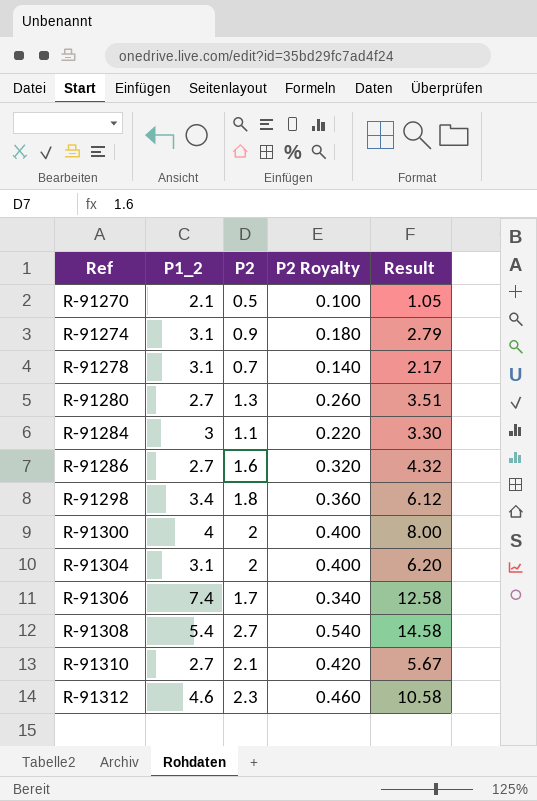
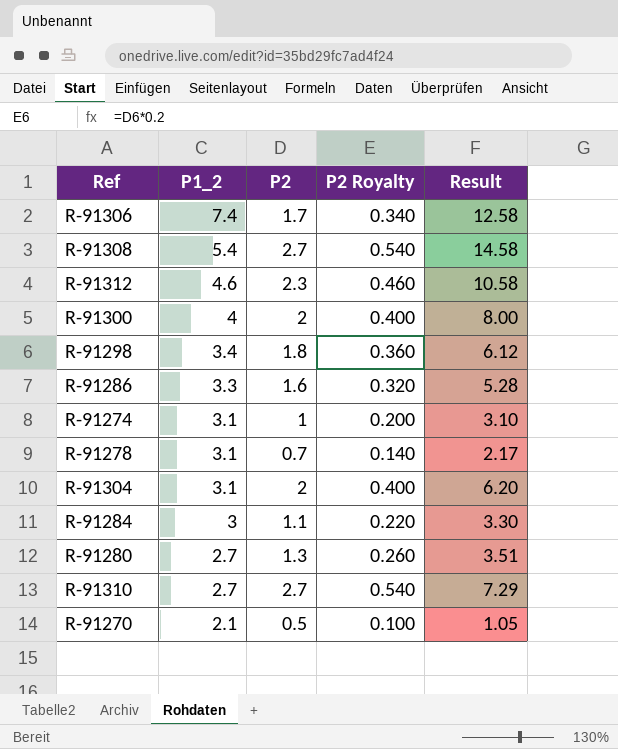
row order: Ref ascending -> P1_2 descending
R-91286 | P1_2: 2.7 -> 3.3
R-91286 | Result: 4.32 -> 5.28
R-91274 | P2: 0.9 -> 1
R-91274 | P2 Royalty: 0.180 -> 0.200
R-91274 | Result: 2.79 -> 3.10
R-91310 | P2: 2.1 -> 2.7
R-91310 | P2 Royalty: 0.420 -> 0.540
R-91310 | Result: 5.67 -> 7.29

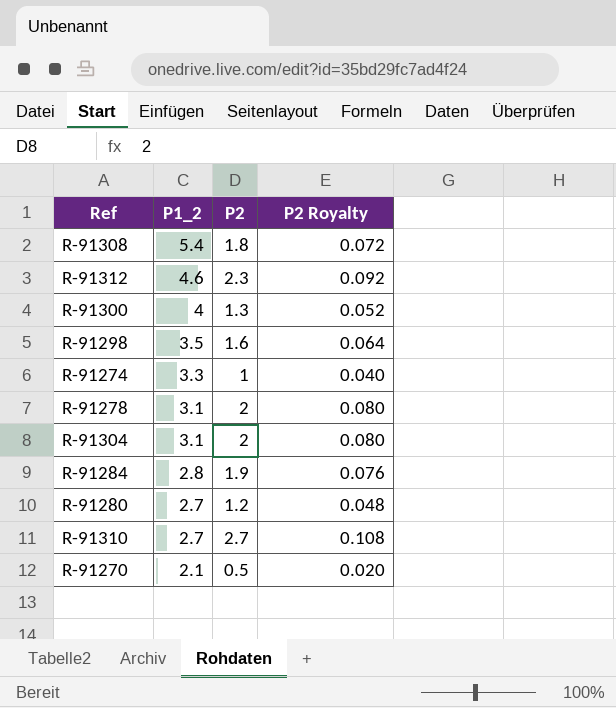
column Result | formula: [P1_2] * [P2] -> none
column P2 Royalty | formula: [P2] * 0.2 -> [P2] * 0.04
row R-91306: 7.4 | 1.7 | 0.340 | 12.58 -> none
row R-91286: 3.3 | 1.6 | 0.320 | 5.28 -> none
R-91308 | P2: 2.7 -> 1.8
R-91300 | P2: 2 -> 1.3
R-91298 | P1_2: 3.4 -> 3.5
R-91298 | P2: 1.8 -> 1.6
R-91274 | P1_2: 3.1 -> 3.3
R-91278 | P2: 0.7 -> 2
R-91284 | P1_2: 3 -> 2.8
R-91284 | P2: 1.1 -> 1.9
R-91280 | P2: 1.3 -> 1.2

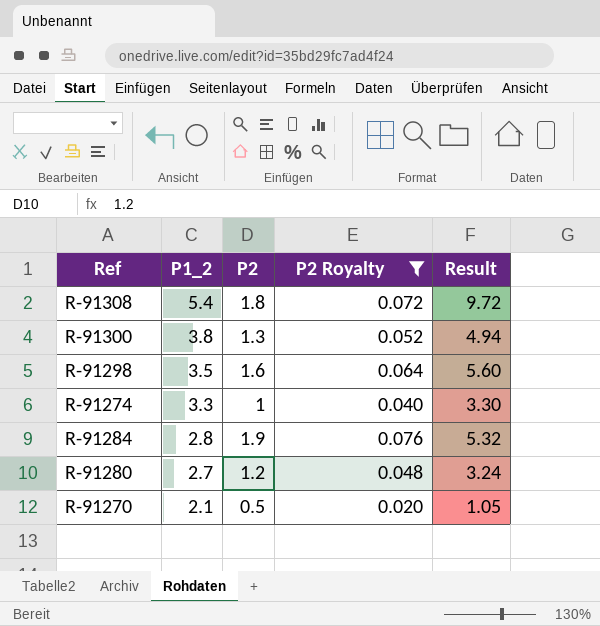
filter: none -> P2 Royalty <= 0.076
column Result | formula: none -> [P1_2] * [P2]
R-91300 | P1_2: 4 -> 3.8

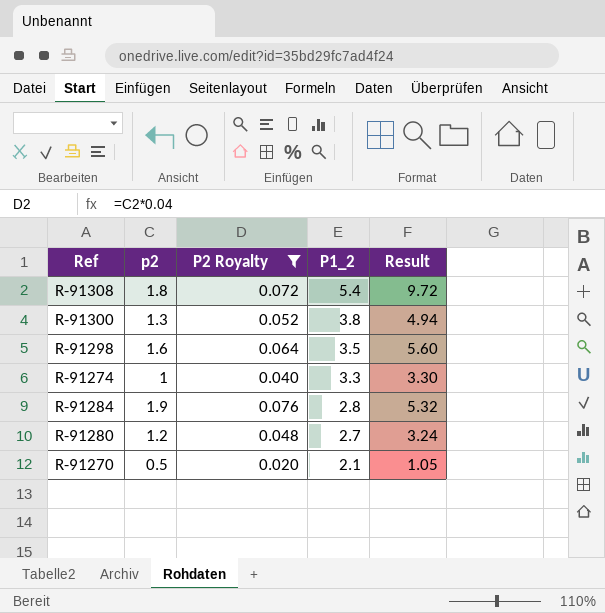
column name: P2 -> p2
column P1_2 | position: 2 -> 4

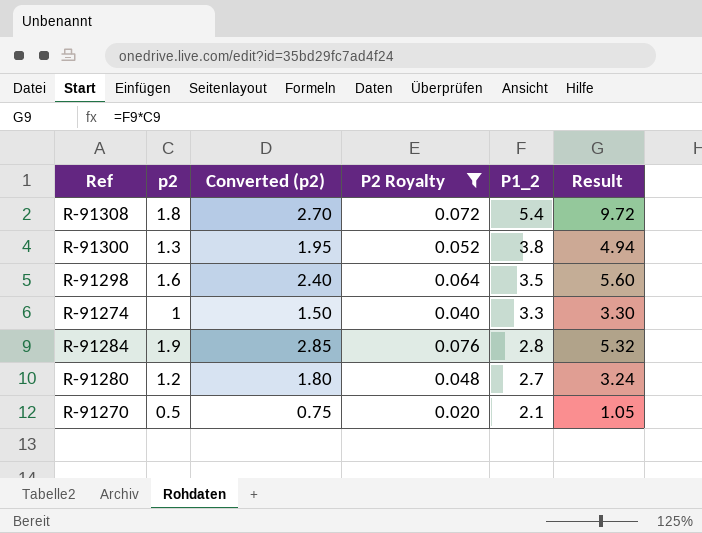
column Converted (p2) | formula: none -> [p2] * 1.5

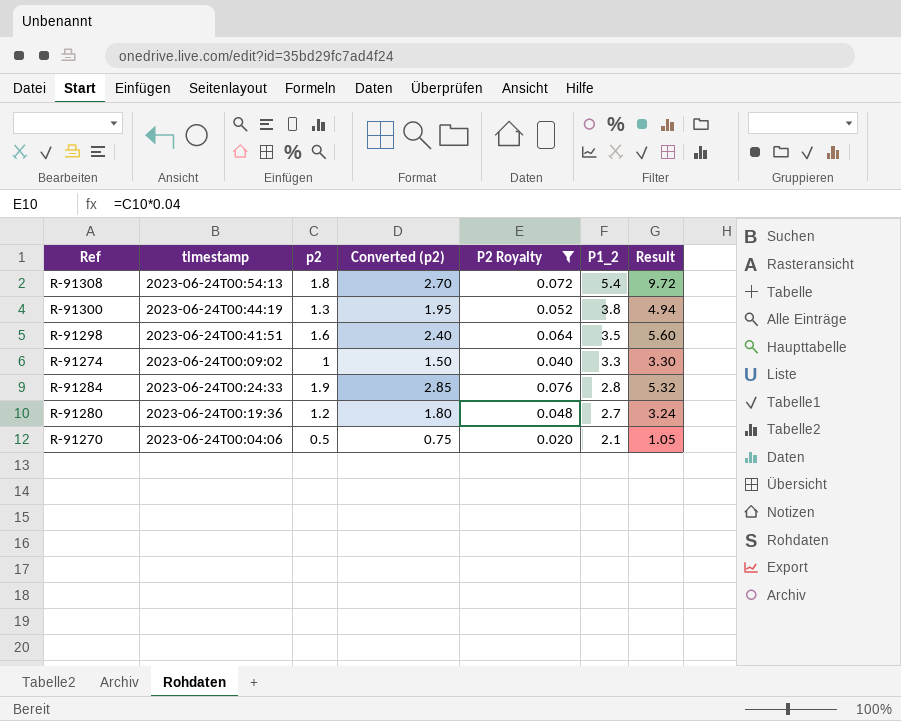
column timestamp | position: none -> 2

